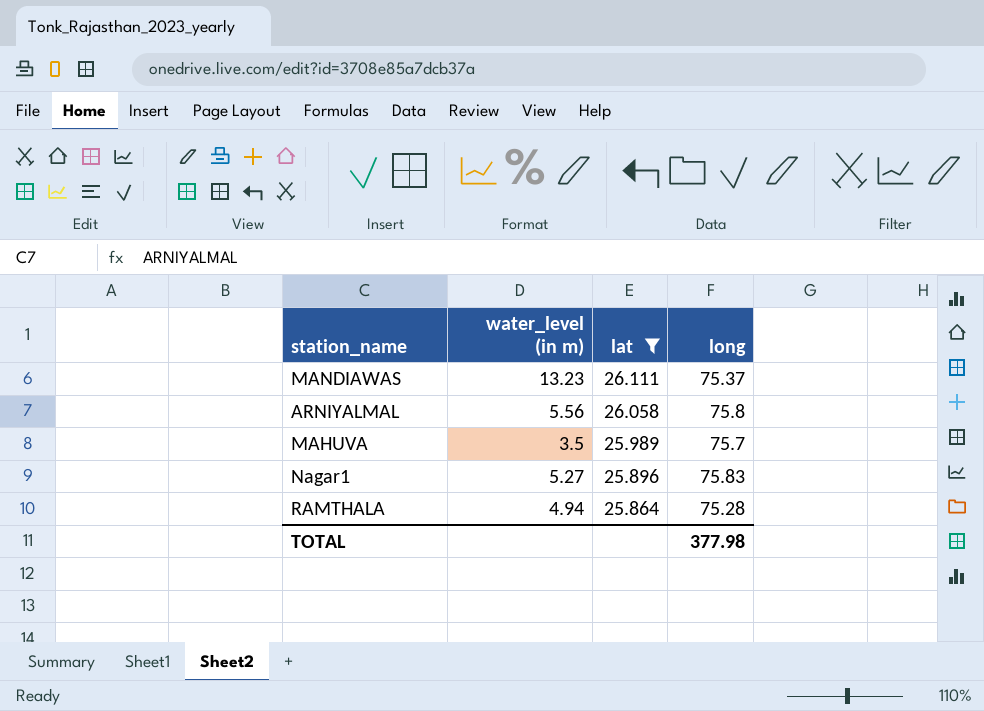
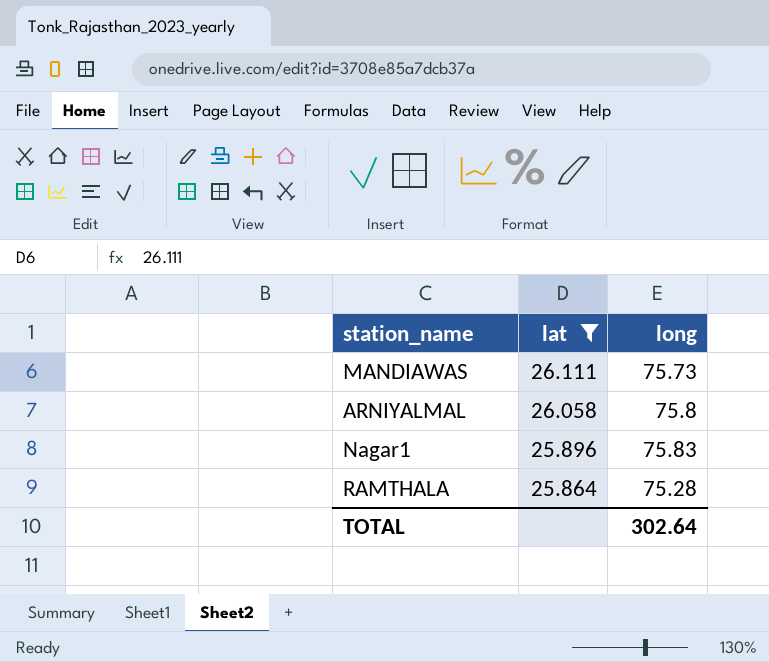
column water_level (in m) | position: 2 -> none
row MAHUVA: 3.5 | 25.989 | 75.7 -> none
MANDIAWAS | long: 75.37 -> 75.73
TOTAL | long: 377.98 -> 302.64

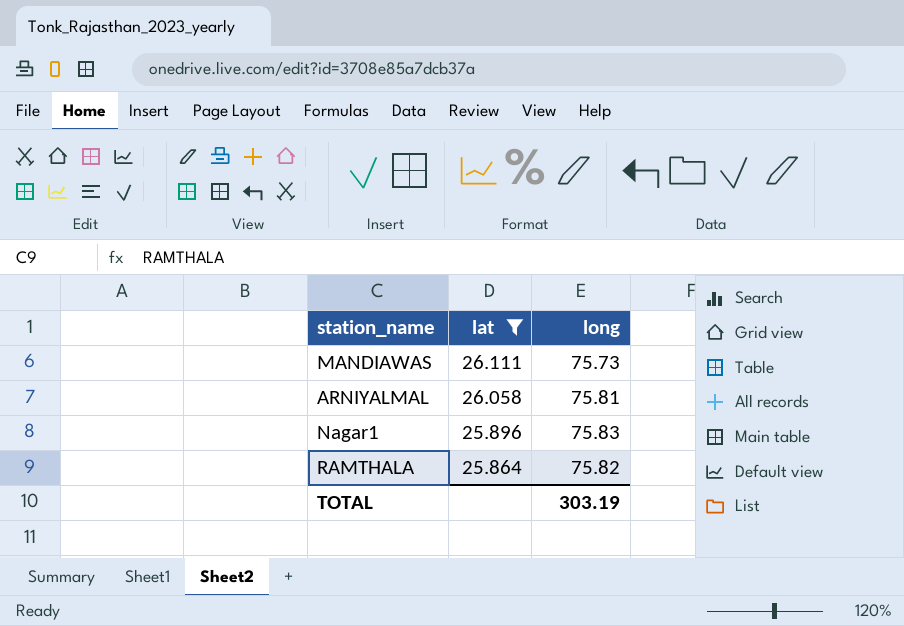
ARNIYALMAL | long: 75.8 -> 75.81
RAMTHALA | long: 75.28 -> 75.82
TOTAL | long: 302.64 -> 303.19

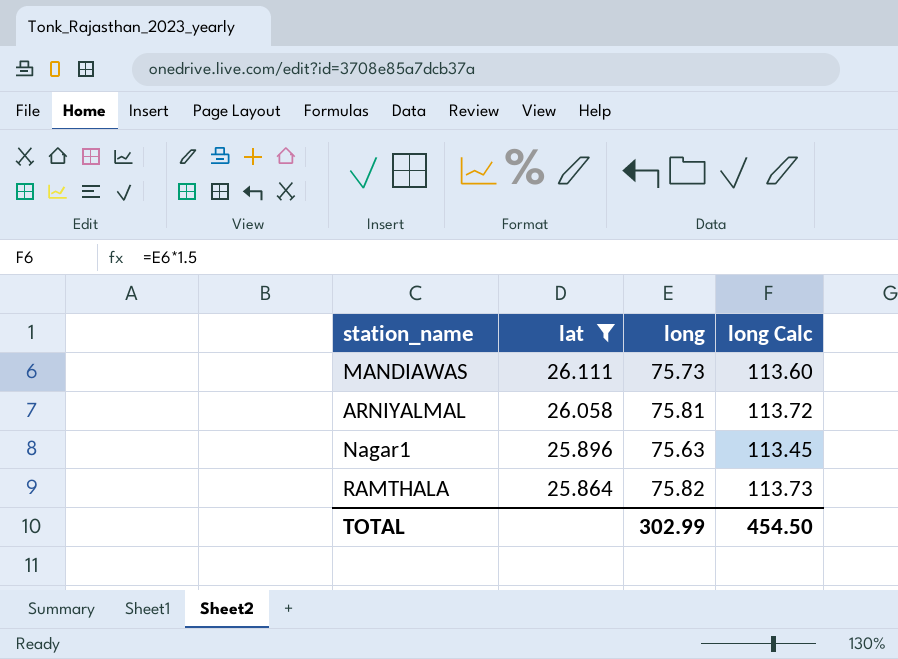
column long Calc | formula: none -> [long] * 1.5
Nagar1 | long: 75.83 -> 75.63
TOTAL | long: 303.19 -> 302.99

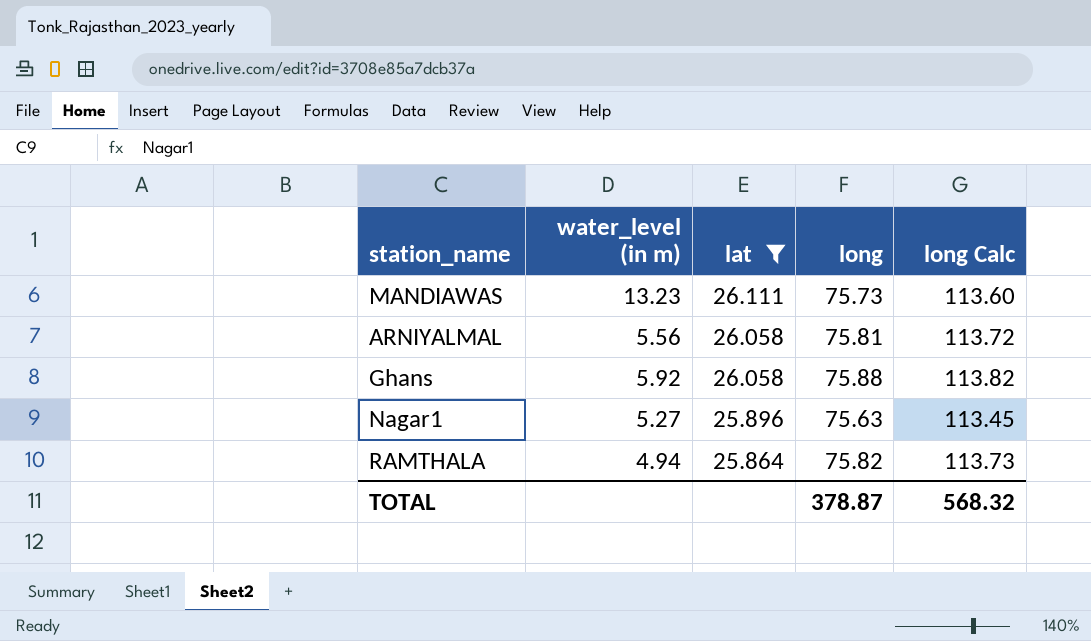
column water_level (in m) | position: none -> 2
row Ghans: none -> 5.92 | 26.058 | 75.88 | 113.82
TOTAL | long: 302.99 -> 378.87
TOTAL | long Calc: 454.50 -> 568.32

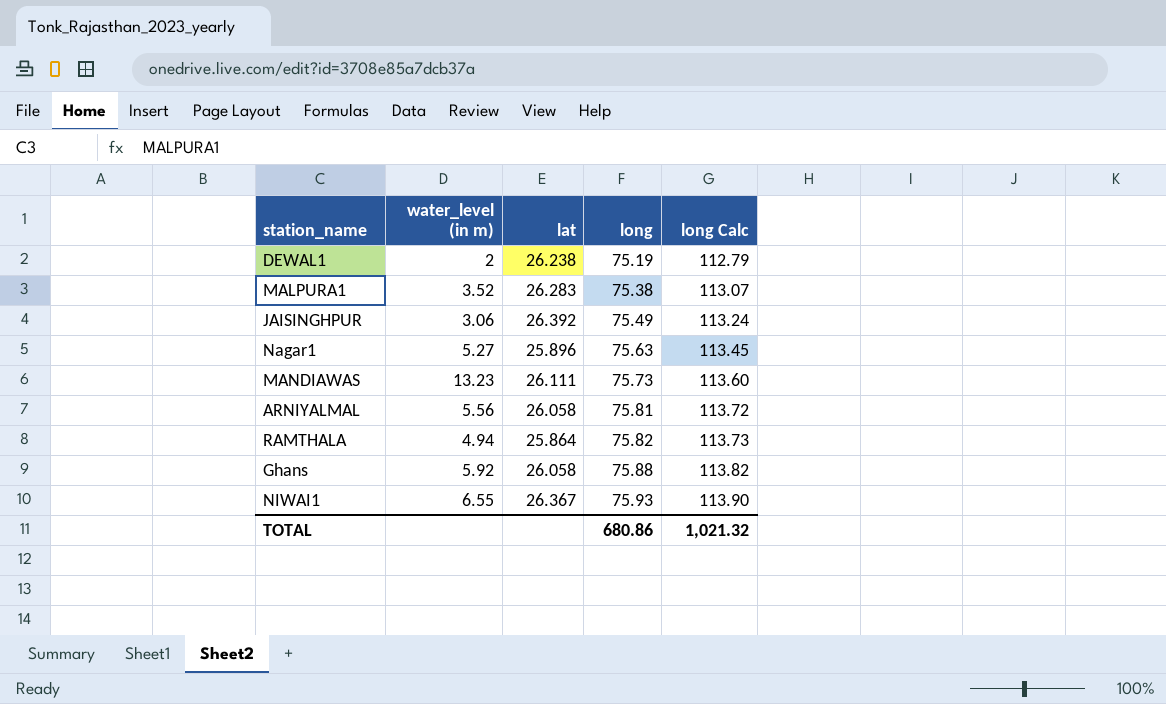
filter: lat <= 26.111 -> none
row order: lat descending -> long ascending
TOTAL | long: 378.87 -> 680.86
TOTAL | long Calc: 568.32 -> 1,021.32

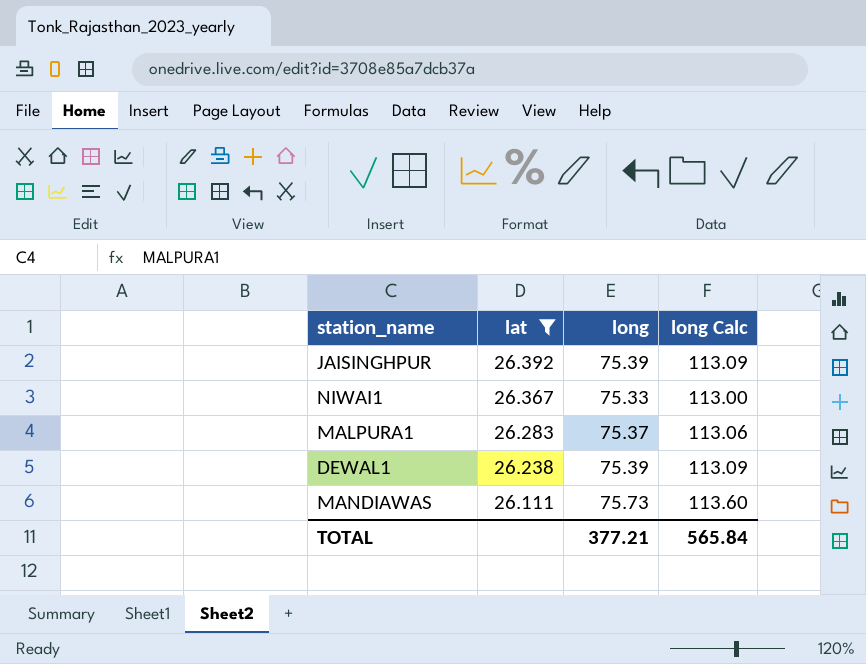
filter: none -> lat >= 26.111
row order: long ascending -> lat descending
column water_level (in m) | position: 2 -> none
JAISINGHPUR | long: 75.49 -> 75.39
JAISINGHPUR | long Calc: 113.24 -> 113.09
NIWAI1 | long: 75.93 -> 75.33
NIWAI1 | long Calc: 113.90 -> 113.00
MALPURA1 | long: 75.38 -> 75.37
MALPURA1 | long Calc: 113.07 -> 113.06
DEWAL1 | long: 75.19 -> 75.39
DEWAL1 | long Calc: 112.79 -> 113.09
TOTAL | long: 680.86 -> 377.21
TOTAL | long Calc: 1,021.32 -> 565.84

